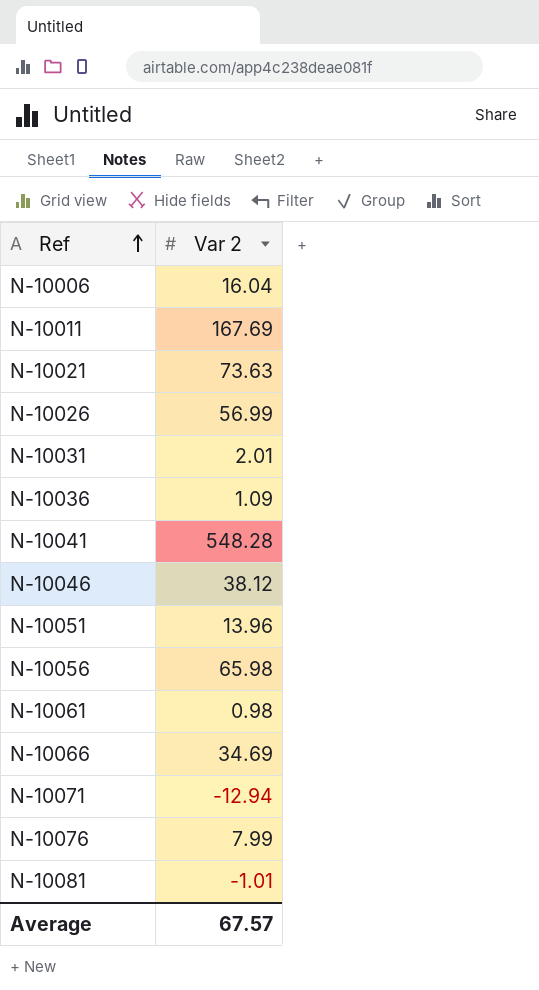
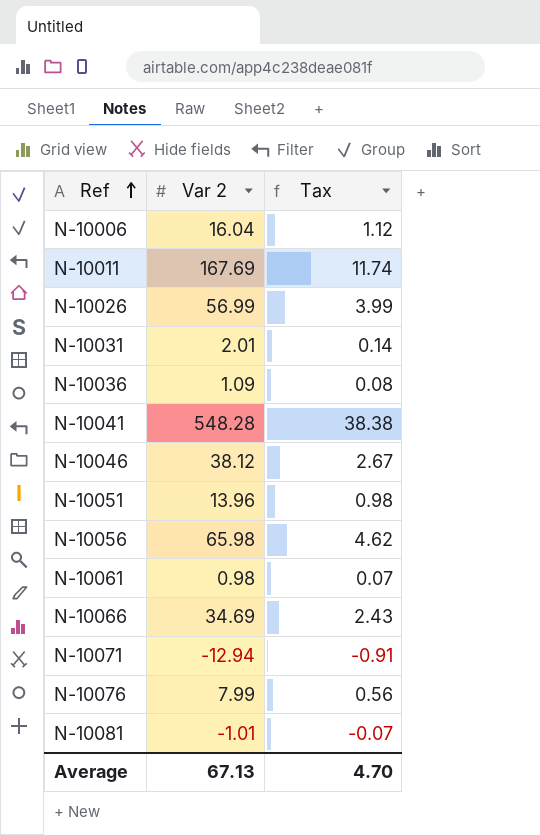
column Tax | formula: none -> [Var 2] * 0.07
row N-10021: 73.63 -> none
Average | Var 2: 67.57 -> 67.13

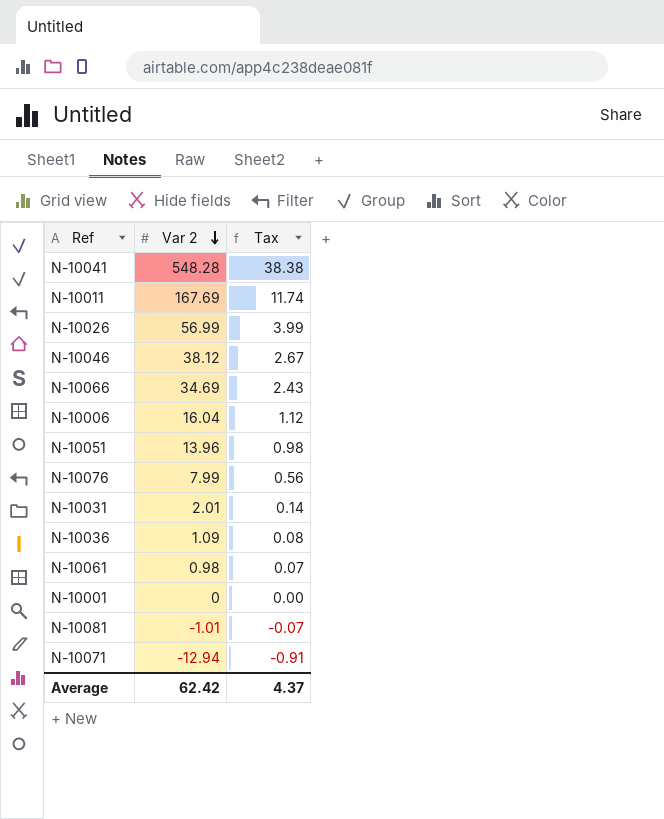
row order: Ref ascending -> Var 2 descending
row N-10056: 65.98 | 4.62 -> none
row N-10001: none -> 0 | 0.00
Average | Var 2: 67.13 -> 62.42
Average | Tax: 4.70 -> 4.37

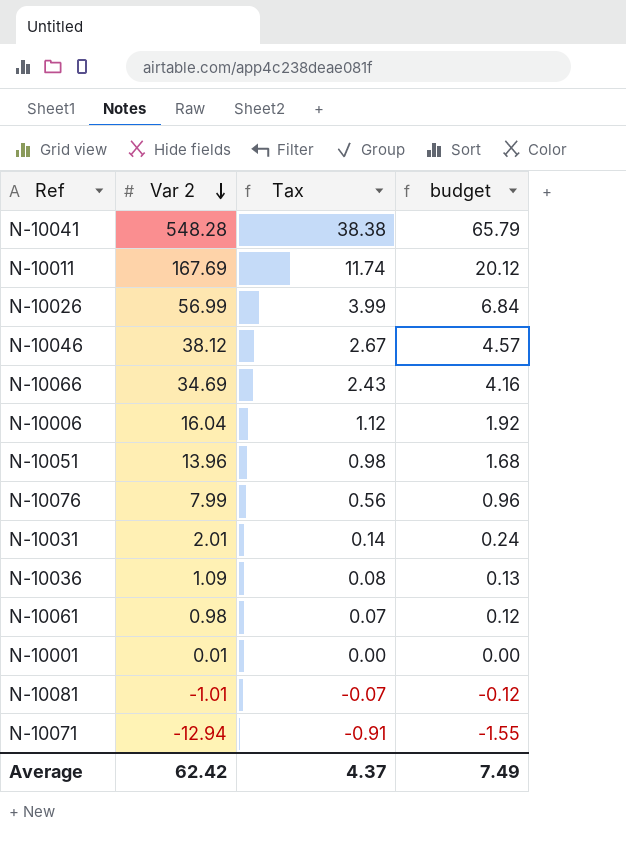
column budget | formula: none -> [Var 2] * 0.12
N-10001 | Var 2: 0 -> 0.01

